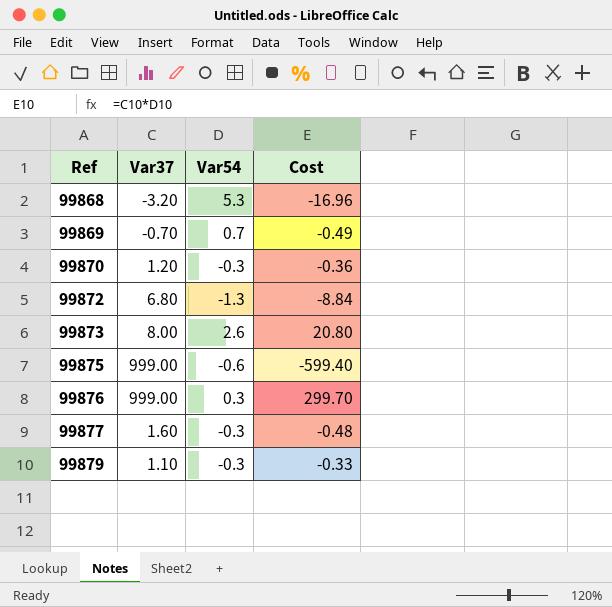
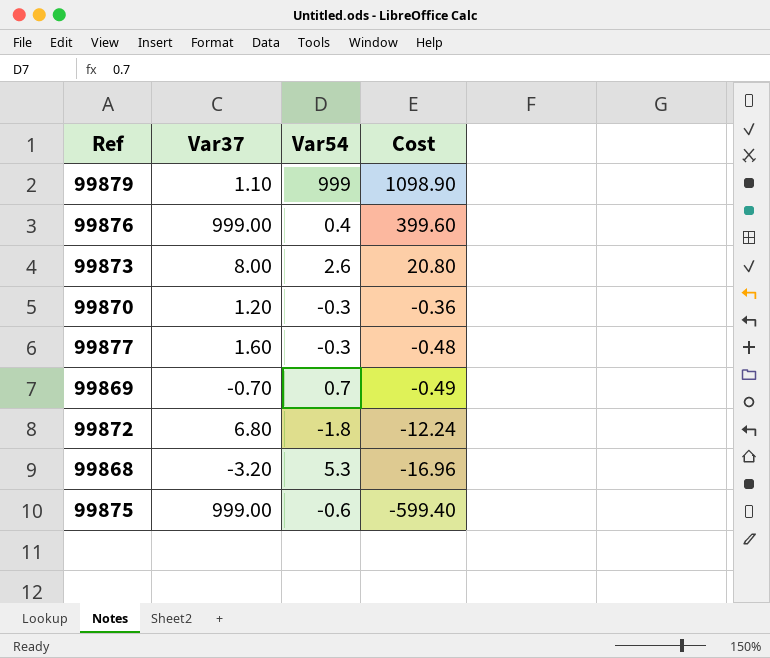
row order: Ref ascending -> Cost descending
99879 | Var54: -0.3 -> 999
99879 | Cost: -0.33 -> 1098.90
99876 | Var54: 0.3 -> 0.4
99876 | Cost: 299.70 -> 399.60
99872 | Var54: -1.3 -> -1.8
99872 | Cost: -8.84 -> -12.24

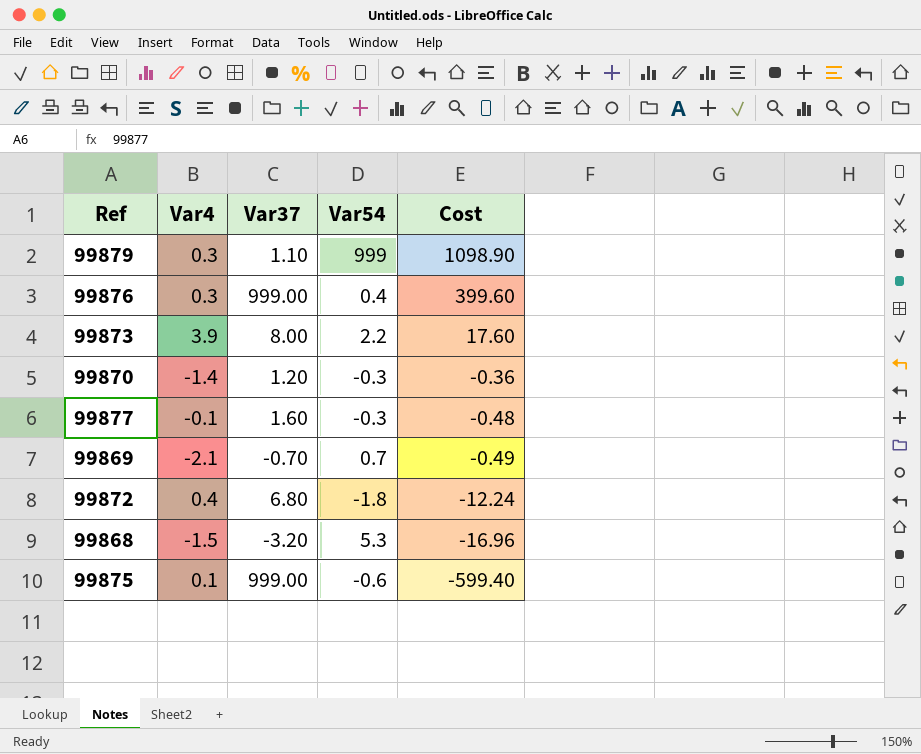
column Var4 | position: none -> 2
99873 | Var54: 2.6 -> 2.2
99873 | Cost: 20.80 -> 17.60

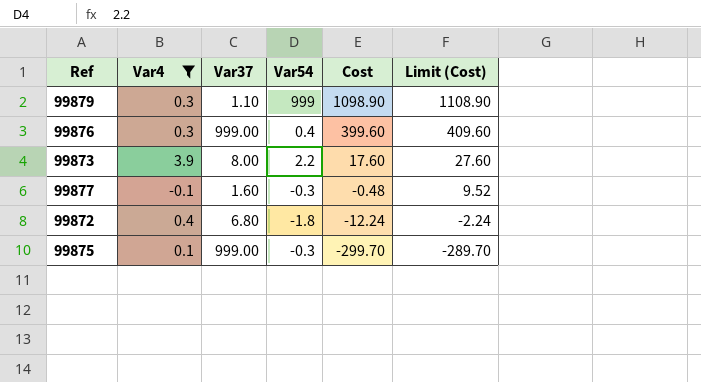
filter: none -> Var4 >= -0.1
column Limit (Cost) | formula: none -> [Cost] + 10
99875 | Var54: -0.6 -> -0.3
99875 | Cost: -599.40 -> -299.70

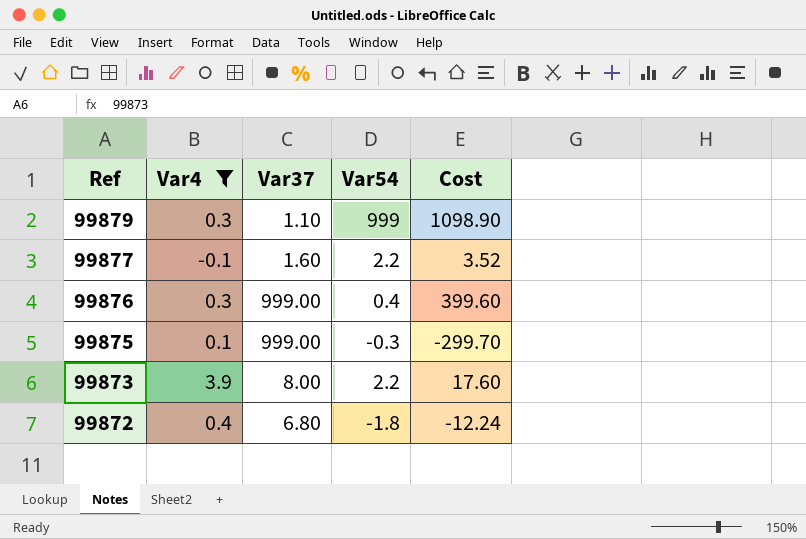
row order: Cost descending -> Ref descending
column Limit (Cost) | formula: [Cost] + 10 -> none
99877 | Var54: -0.3 -> 2.2
99877 | Cost: -0.48 -> 3.52

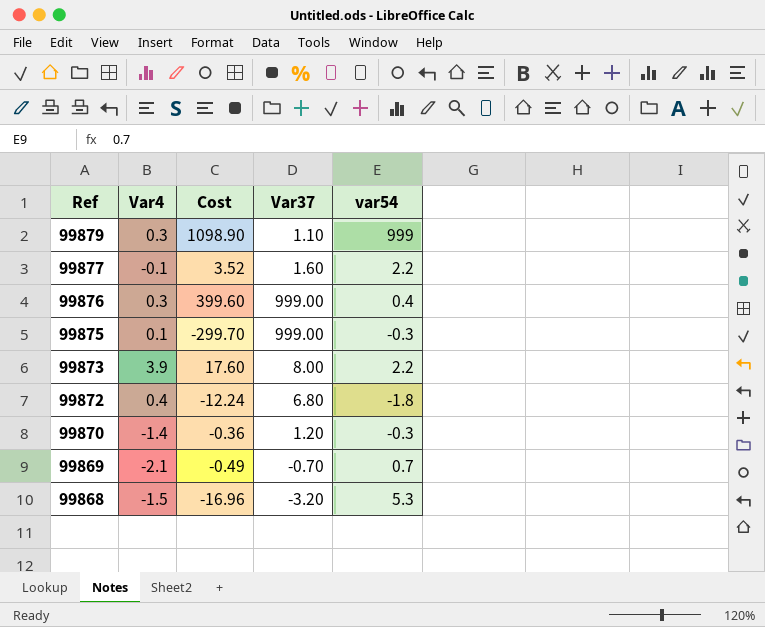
filter: Var4 >= -0.1 -> none
column Cost | position: 5 -> 3
column name: Var54 -> var54

